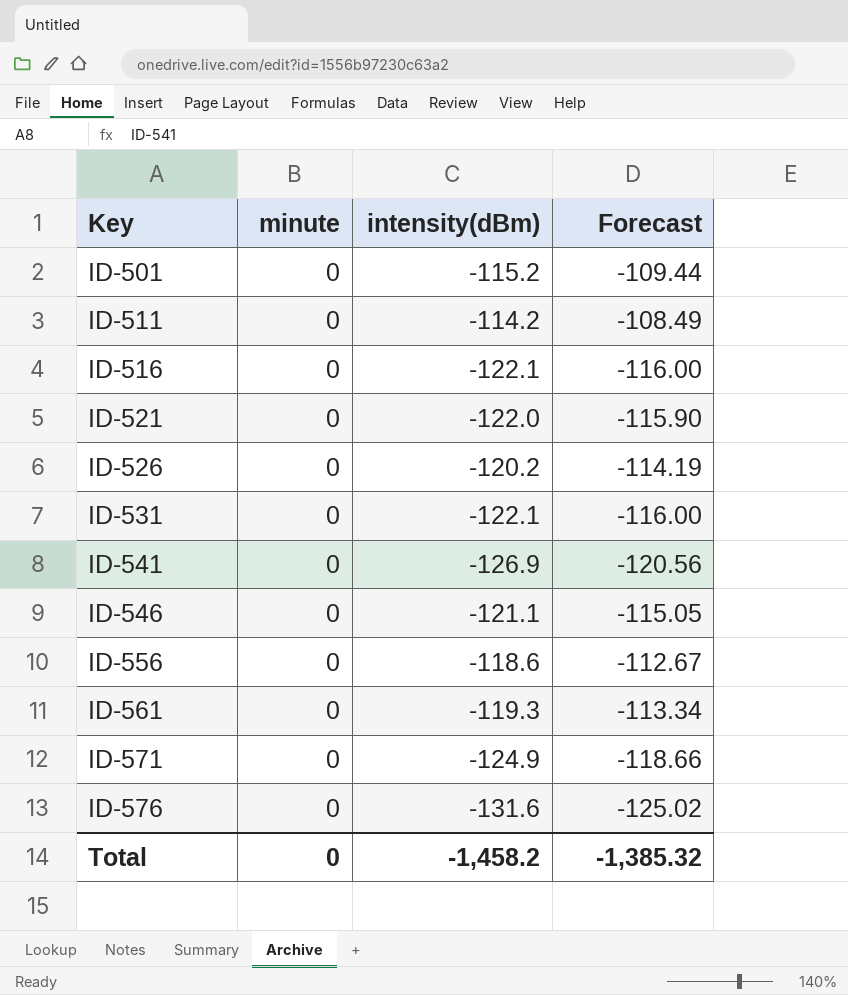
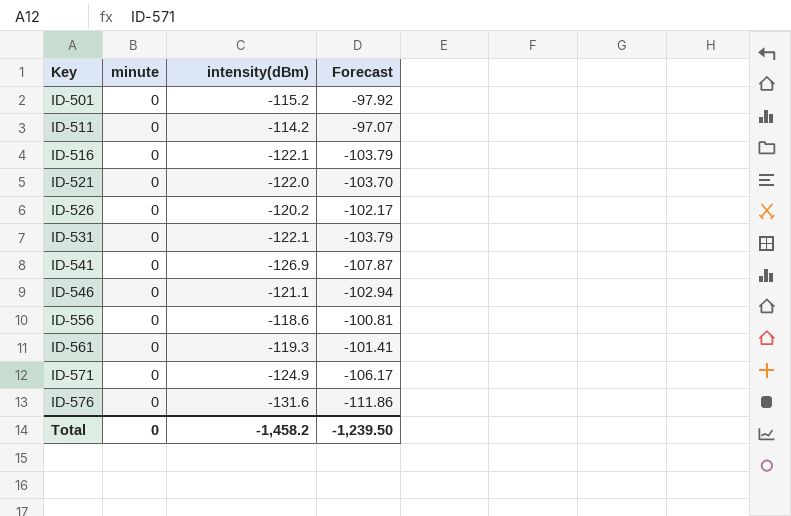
column Forecast | formula: [intensity(dBm)] * 0.95 -> [intensity(dBm)] * 0.85
Total | Forecast: -1,385.32 -> -1,239.50

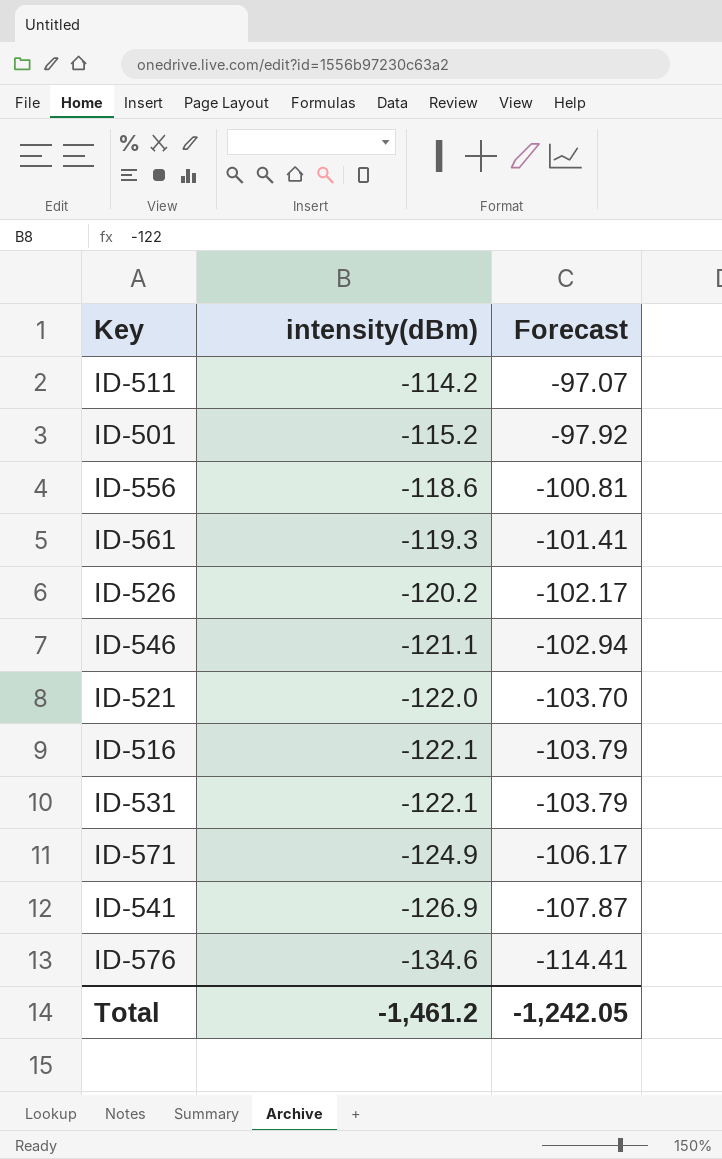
row order: Key ascending -> intensity(dBm) descending
column minute | position: 2 -> none
ID-576 | intensity(dBm): -131.6 -> -134.6
ID-576 | Forecast: -111.86 -> -114.41
Total | intensity(dBm): -1,458.2 -> -1,461.2
Total | Forecast: -1,239.50 -> -1,242.05

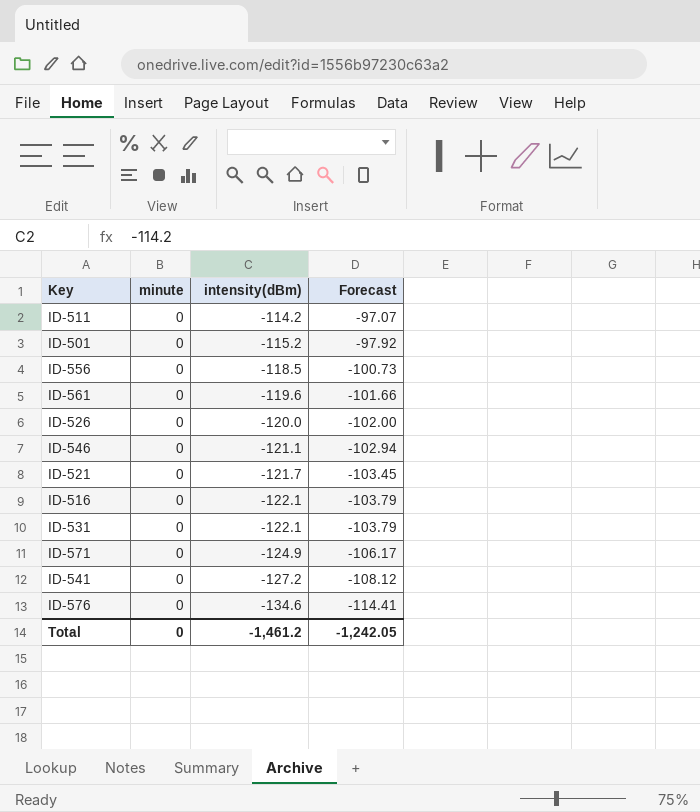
column minute | position: none -> 2
ID-556 | intensity(dBm): -118.6 -> -118.5
ID-556 | Forecast: -100.81 -> -100.73
ID-561 | intensity(dBm): -119.3 -> -119.6
ID-561 | Forecast: -101.41 -> -101.66
ID-526 | intensity(dBm): -120.2 -> -120.0
ID-526 | Forecast: -102.17 -> -102.00
ID-521 | intensity(dBm): -122.0 -> -121.7
ID-521 | Forecast: -103.70 -> -103.45
ID-541 | intensity(dBm): -126.9 -> -127.2
ID-541 | Forecast: -107.87 -> -108.12

